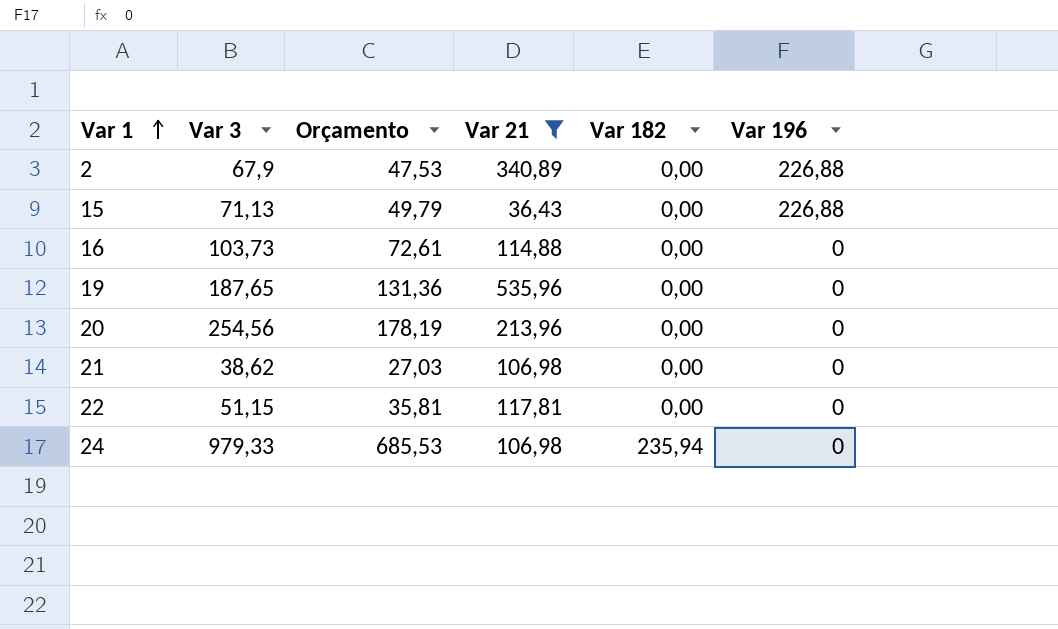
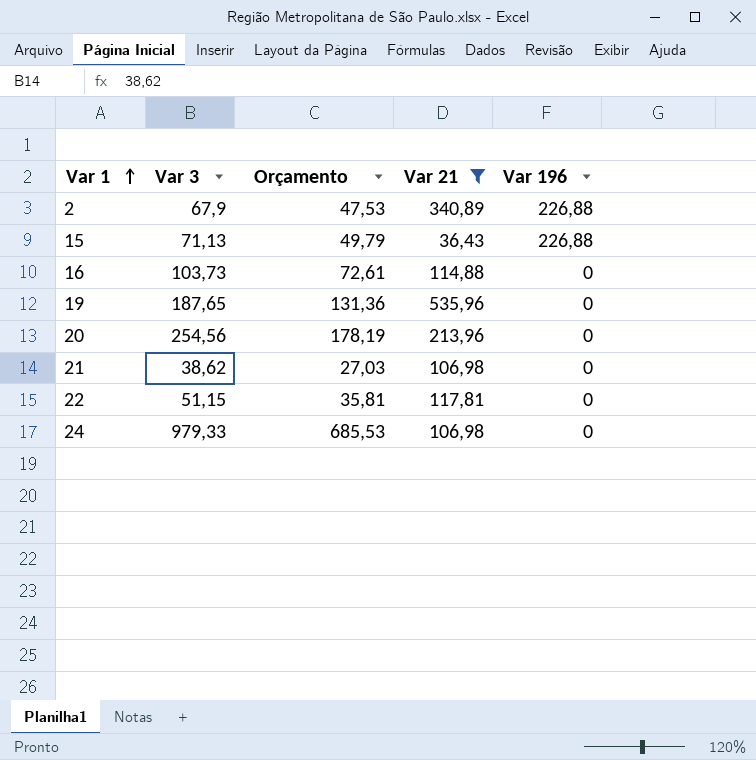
column Var 182 | position: 5 -> none

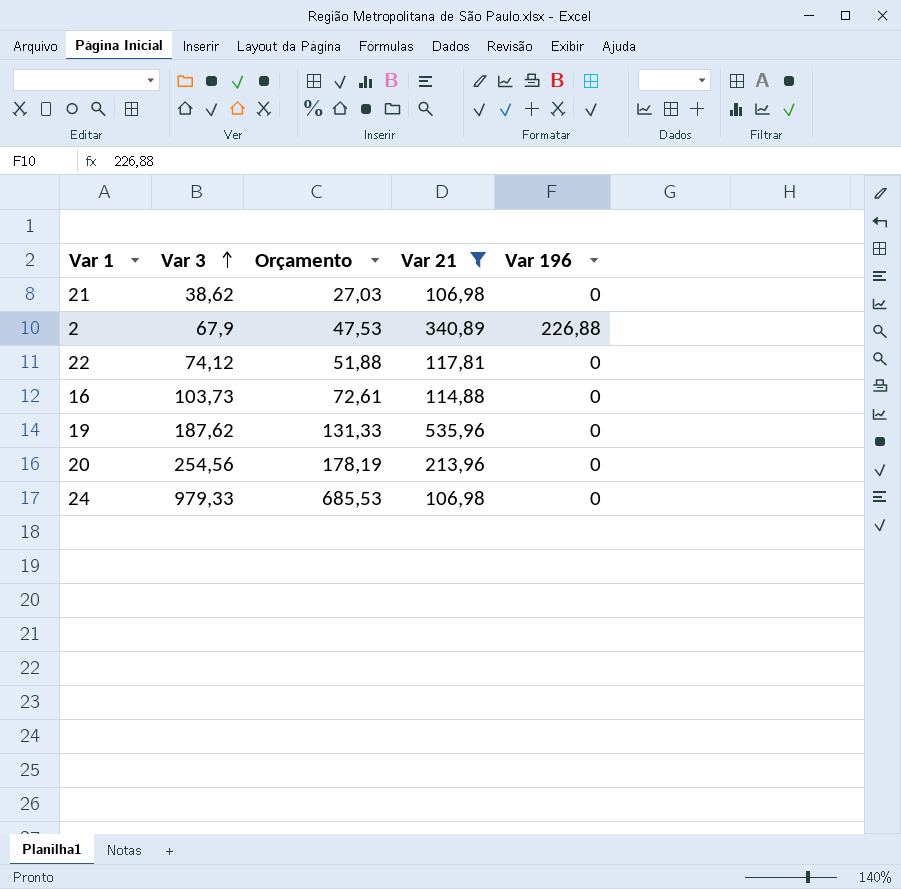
row order: Var 1 ascending -> Var 3 ascending
row 15: 71,13 | 49,79 | 36,43 | 226,88 -> none
22 | Var 3: 51,15 -> 74,12
22 | Orçamento: 35,81 -> 51,88
19 | Var 3: 187,65 -> 187,62
19 | Orçamento: 131,36 -> 131,33

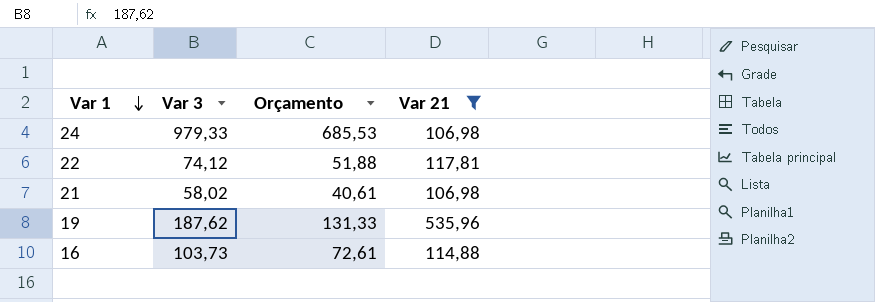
row order: Var 3 ascending -> Var 1 descending
column Var 196 | position: 5 -> none
row 2: 67,9 | 47,53 | 340,89 | 226,88 -> none
row 20: 254,56 | 178,19 | 213,96 | 0 -> none
21 | Var 3: 38,62 -> 58,02
21 | Orçamento: 27,03 -> 40,61

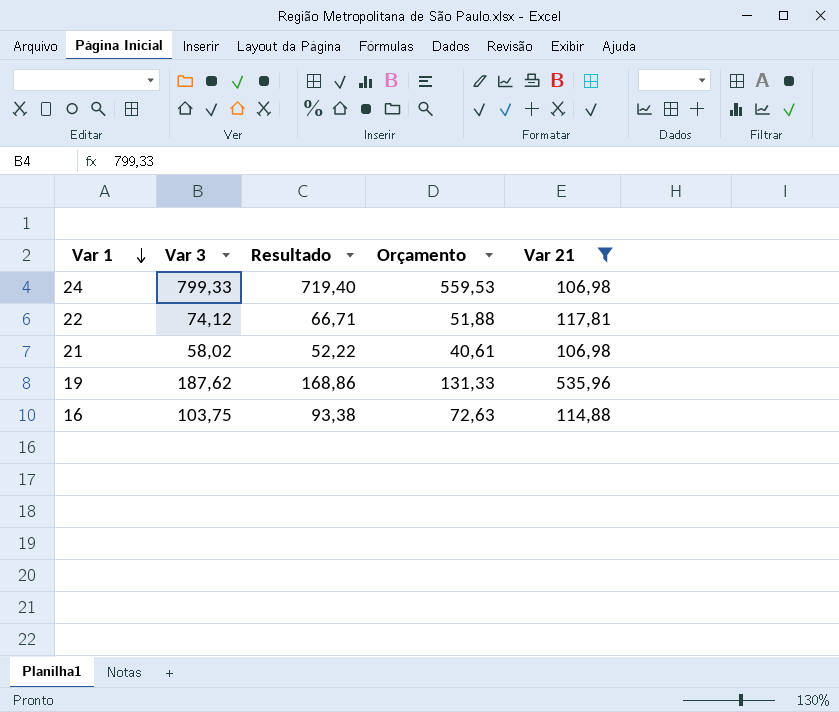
column Resultado | formula: none -> [Var 3] * 0,9
24 | Var 3: 979,33 -> 799,33
24 | Orçamento: 685,53 -> 559,53
16 | Var 3: 103,73 -> 103,75
16 | Orçamento: 72,61 -> 72,63

